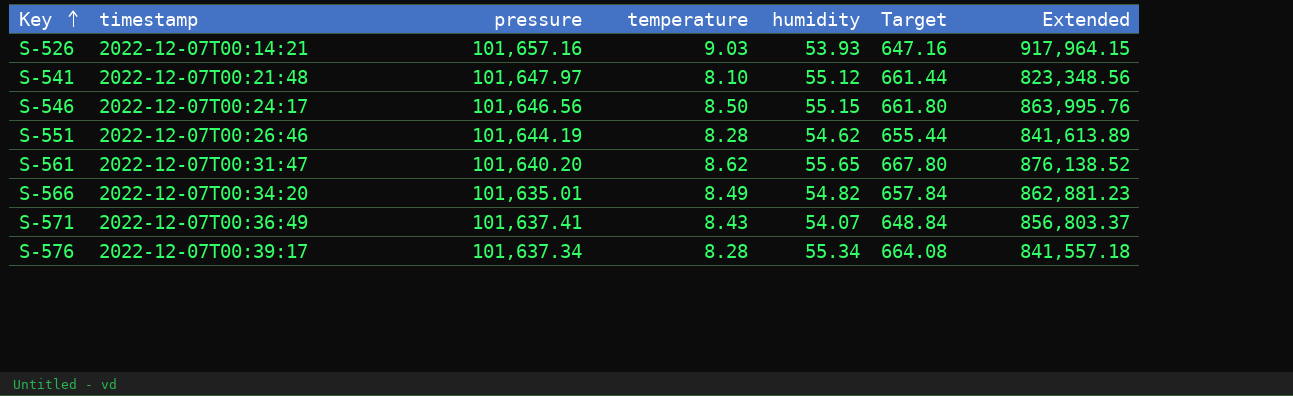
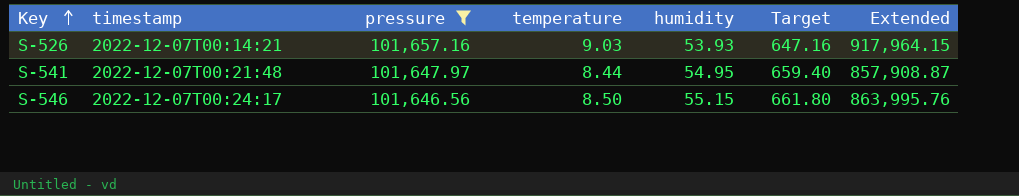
filter: none -> pressure >= 101,646.56
S-541 | temperature: 8.10 -> 8.44
S-541 | humidity: 55.12 -> 54.95
S-541 | Target: 661.44 -> 659.40
S-541 | Extended: 823,348.56 -> 857,908.87

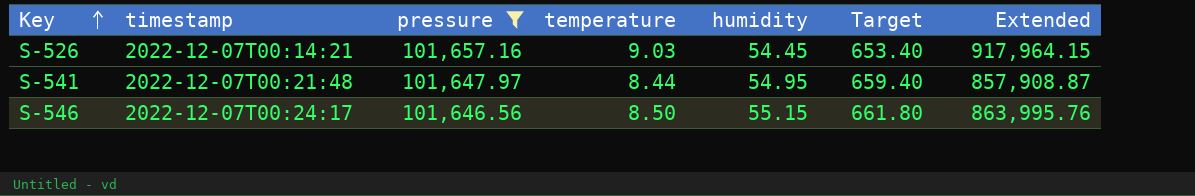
S-526 | humidity: 53.93 -> 54.45
S-526 | Target: 647.16 -> 653.40

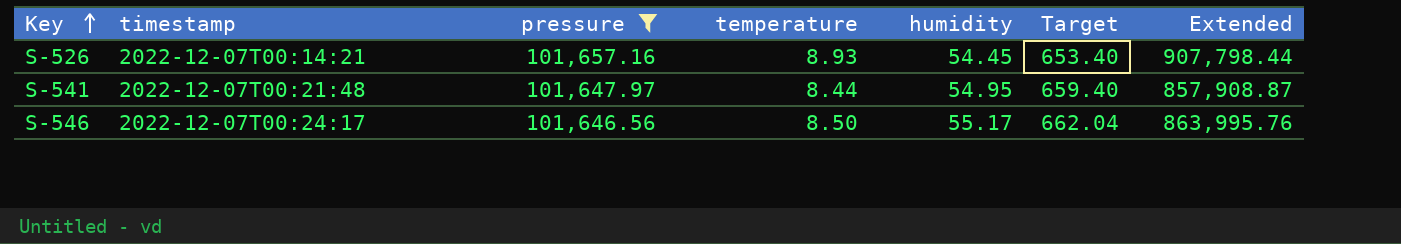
S-526 | temperature: 9.03 -> 8.93
S-526 | Extended: 917,964.15 -> 907,798.44
S-546 | humidity: 55.15 -> 55.17
S-546 | Target: 661.80 -> 662.04

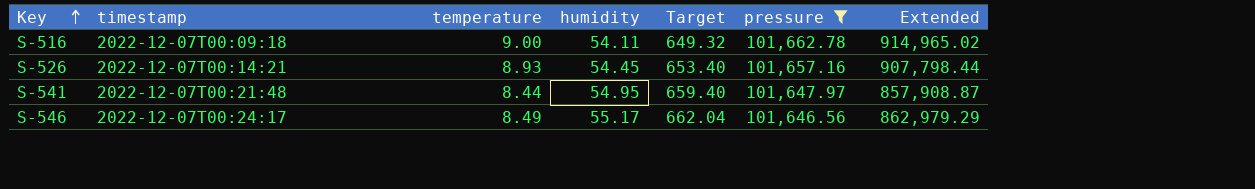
column pressure | position: 3 -> 6
row S-516: none -> 2022-12-07T00:09:18 | 9.00 | 54.11 | 649.32 | 101,662.78 | 914,965.02
S-546 | temperature: 8.50 -> 8.49
S-546 | Extended: 863,995.76 -> 862,979.29

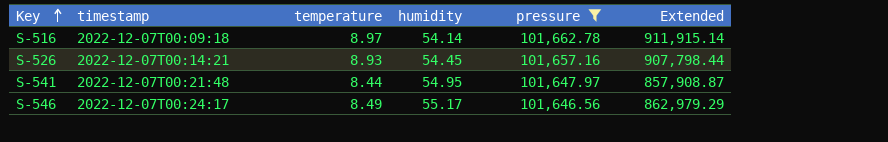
column Target | formula: [humidity] * 12 -> none
S-516 | temperature: 9.00 -> 8.97
S-516 | humidity: 54.11 -> 54.14
S-516 | Extended: 914,965.02 -> 911,915.14

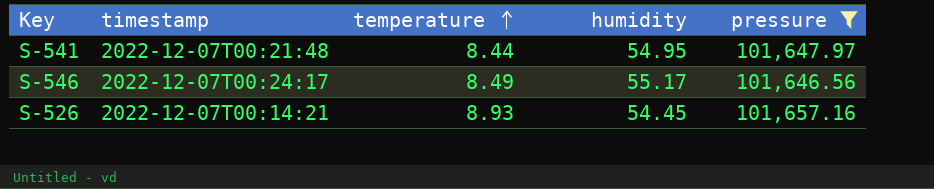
row order: Key ascending -> temperature ascending
column Extended | formula: [temperature] * [pressure] -> none
row S-516: 2022-12-07T00:09:18 | 8.97 | 54.14 | 101,662.78 | 911,915.14 -> none

